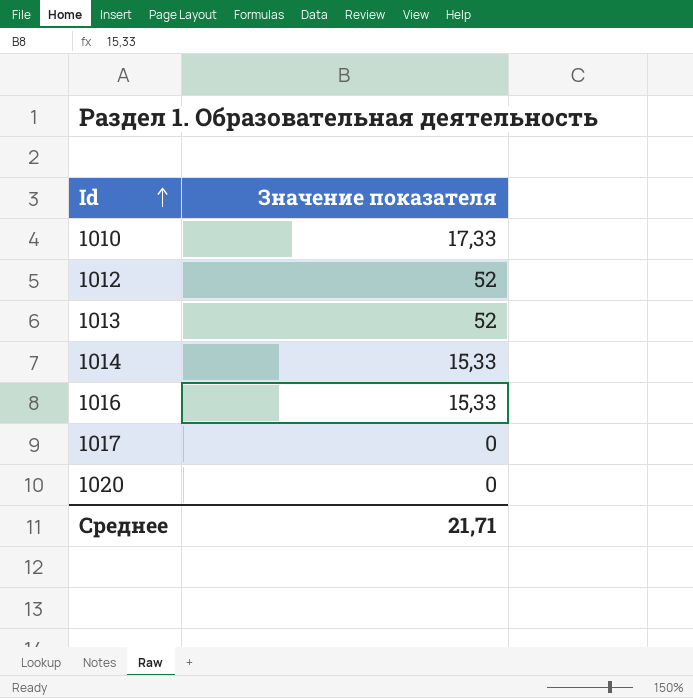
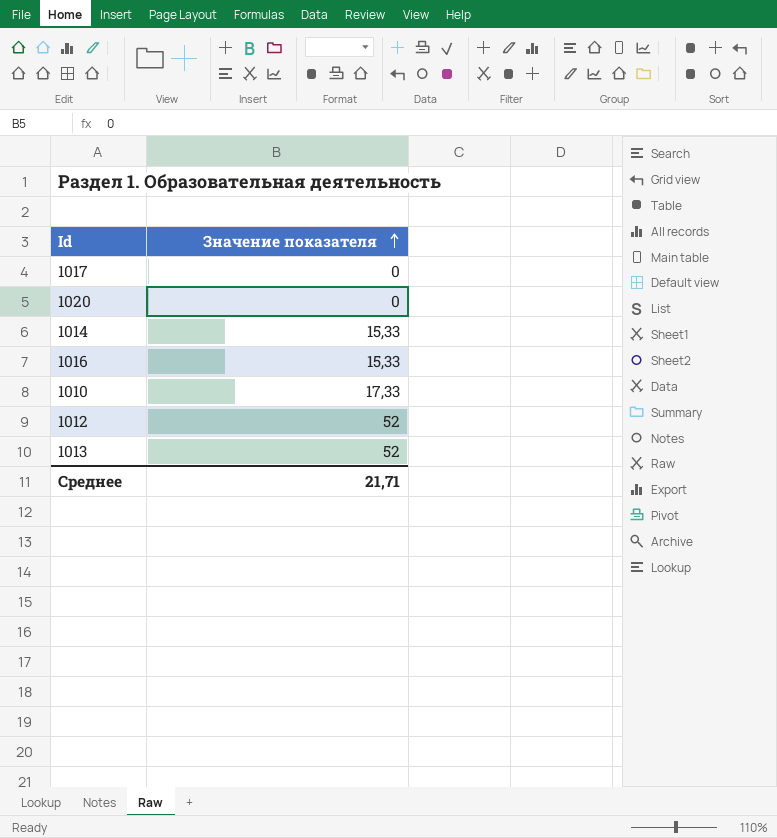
row order: Id ascending -> Значение показателя ascending

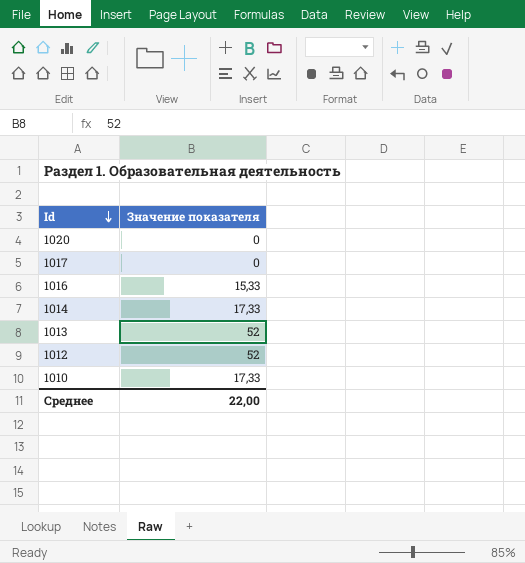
row order: Значение показателя ascending -> Id descending
1014 | Значение показателя: 15,33 -> 17,33
Среднее | Значение показателя: 21,71 -> 22,00

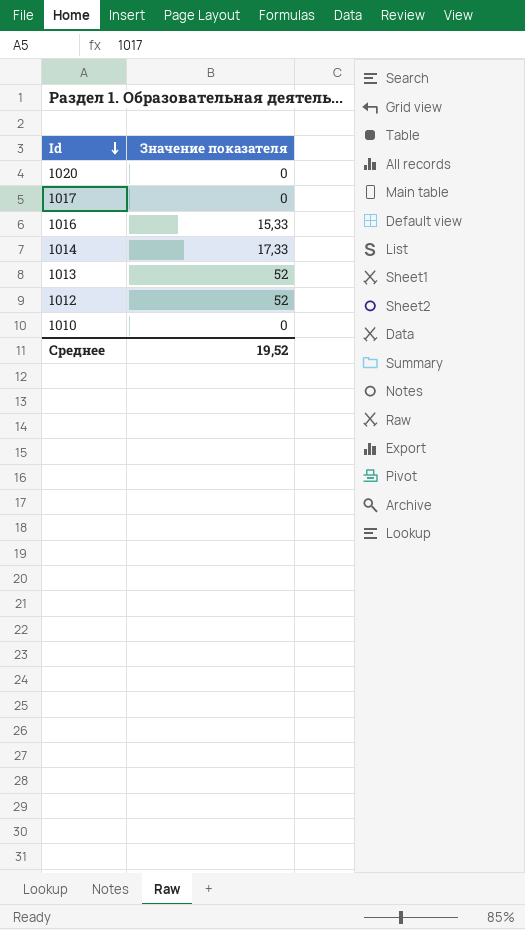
1010 | Значение показателя: 17,33 -> 0
Среднее | Значение показателя: 22,00 -> 19,52

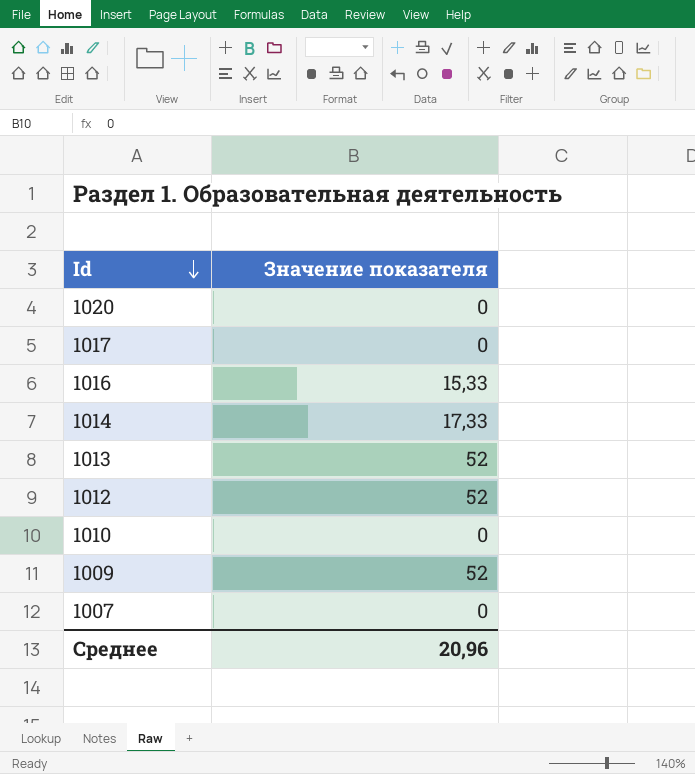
row 1009: none -> 52
row 1007: none -> 0
Среднее | Значение показателя: 19,52 -> 20,96

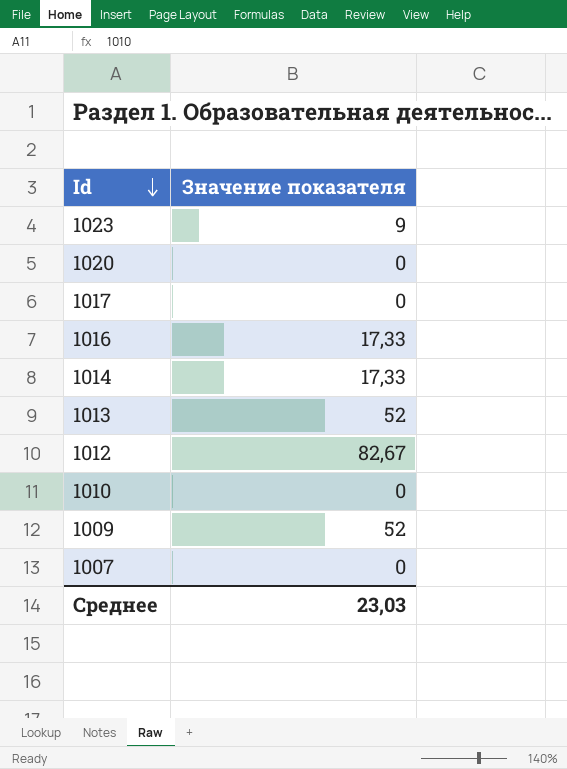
row 1023: none -> 9
1016 | Значение показателя: 15,33 -> 17,33
1012 | Значение показателя: 52 -> 82,67
Среднее | Значение показателя: 20,96 -> 23,03

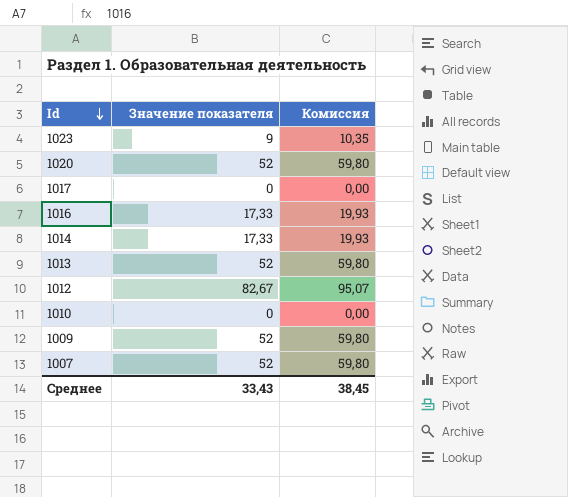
column Комиссия | formula: none -> [Значение показателя] * 1,15
1020 | Значение показателя: 0 -> 52
1007 | Значение показателя: 0 -> 52
Среднее | Значение показателя: 23,03 -> 33,43

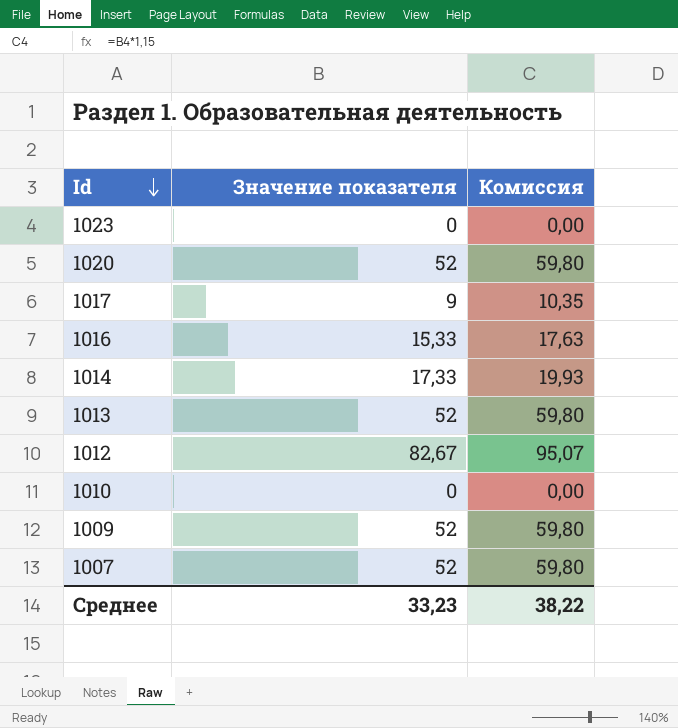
1023 | Значение показателя: 9 -> 0
1023 | Комиссия: 10,35 -> 0,00
1017 | Значение показателя: 0 -> 9
1017 | Комиссия: 0,00 -> 10,35
1016 | Значение показателя: 17,33 -> 15,33
1016 | Комиссия: 19,93 -> 17,63
Среднее | Значение показателя: 33,43 -> 33,23
Среднее | Комиссия: 38,45 -> 38,22

